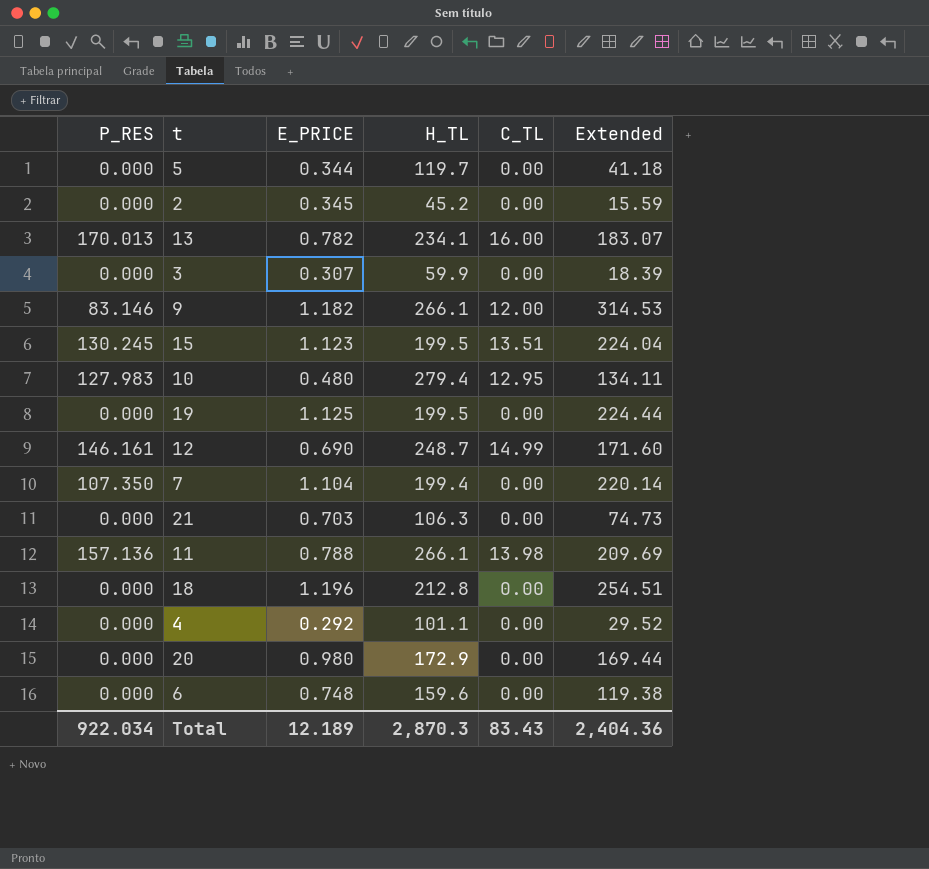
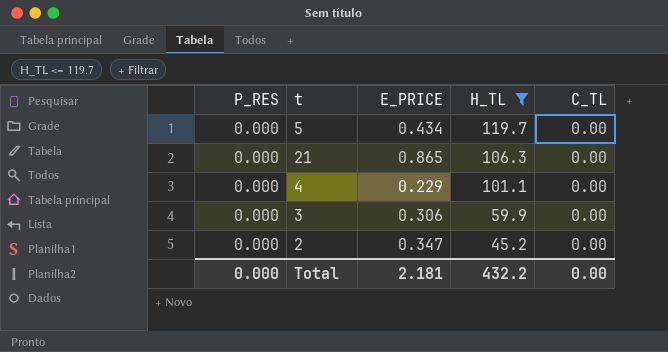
filter: none -> H_TL <= 119.7
row order: none -> H_TL descending
column Extended | formula: [E_PRICE] * [H_TL] -> none
5 | E_PRICE: 0.344 -> 0.434
21 | E_PRICE: 0.703 -> 0.865
4 | E_PRICE: 0.292 -> 0.229
3 | E_PRICE: 0.307 -> 0.306
2 | E_PRICE: 0.345 -> 0.347
Total | P_RES: 922.034 -> 0.000
Total | E_PRICE: 12.189 -> 2.181
Total | H_TL: 2,870.3 -> 432.2
Total | C_TL: 83.43 -> 0.00

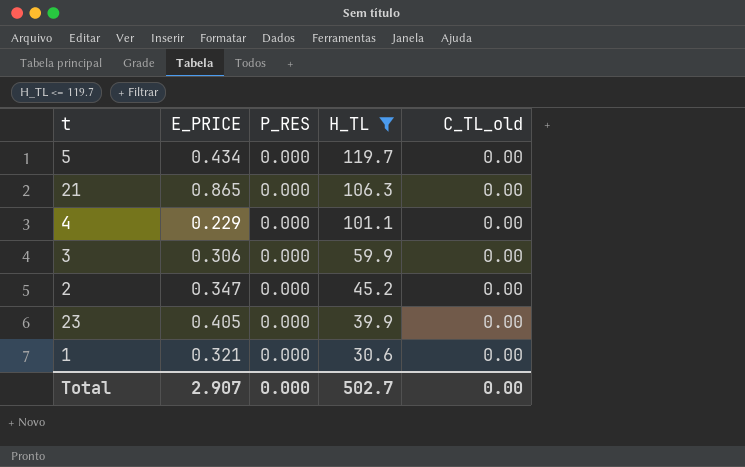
column P_RES | position: 1 -> 3
column name: C_TL -> C_TL_old
row 23: none -> 0.405 | 0.000 | 39.9 | 0.00
row 1: none -> 0.321 | 0.000 | 30.6 | 0.00
Total | E_PRICE: 2.181 -> 2.907
Total | H_TL: 432.2 -> 502.7

